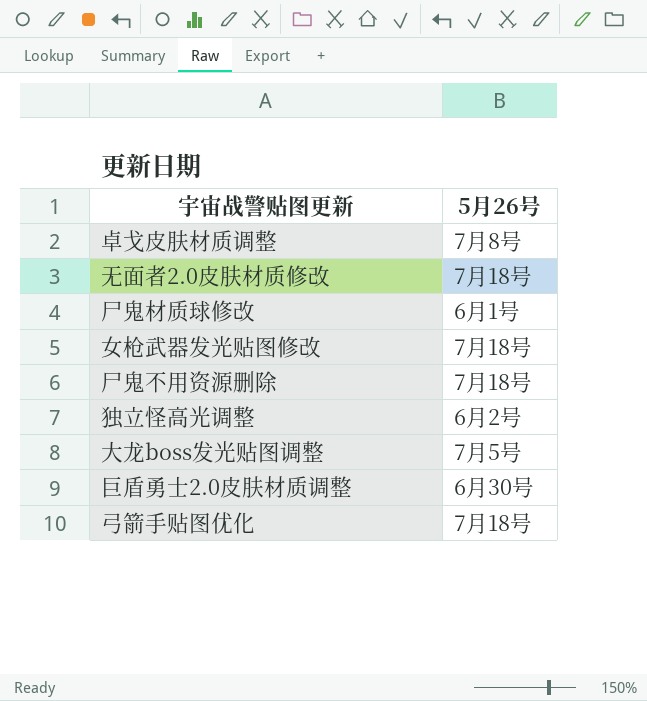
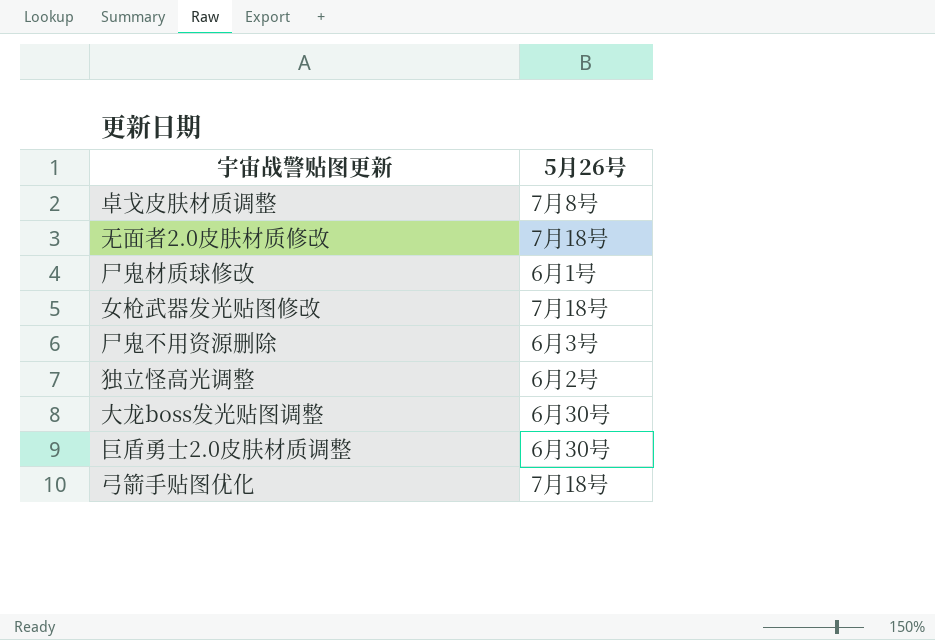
尸鬼不用资源删除 | 5月26号: 7月18号 -> 6月3号
大龙boss发光贴图调整 | 5月26号: 7月5号 -> 6月30号

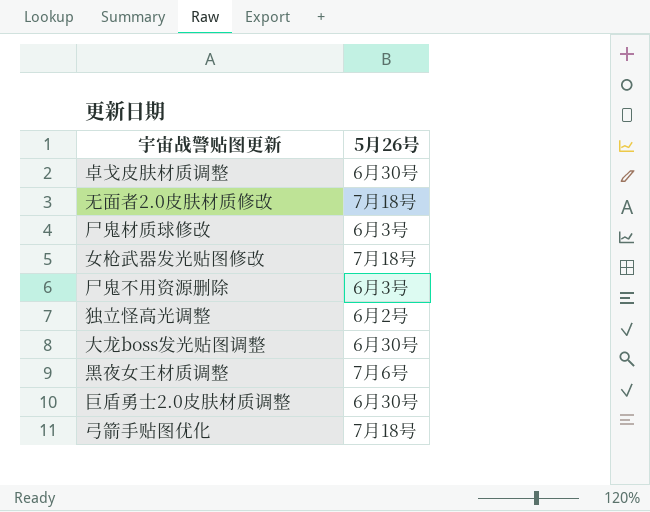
卓戈皮肤材质调整 | 5月26号: 7月8号 -> 6月30号
尸鬼材质球修改 | 5月26号: 6月1号 -> 6月3号
row 黑夜女王材质调整: none -> 7月6号

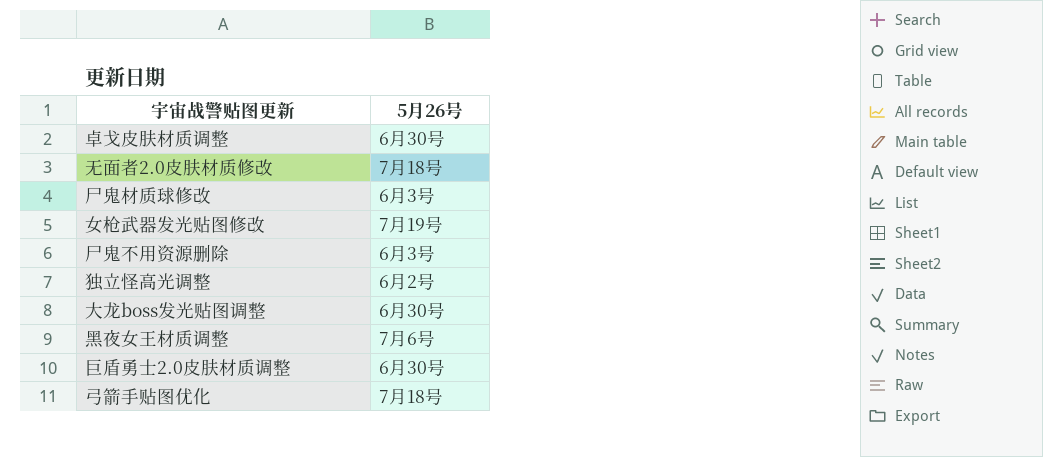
女枪武器发光贴图修改 | 5月26号: 7月18号 -> 7月19号

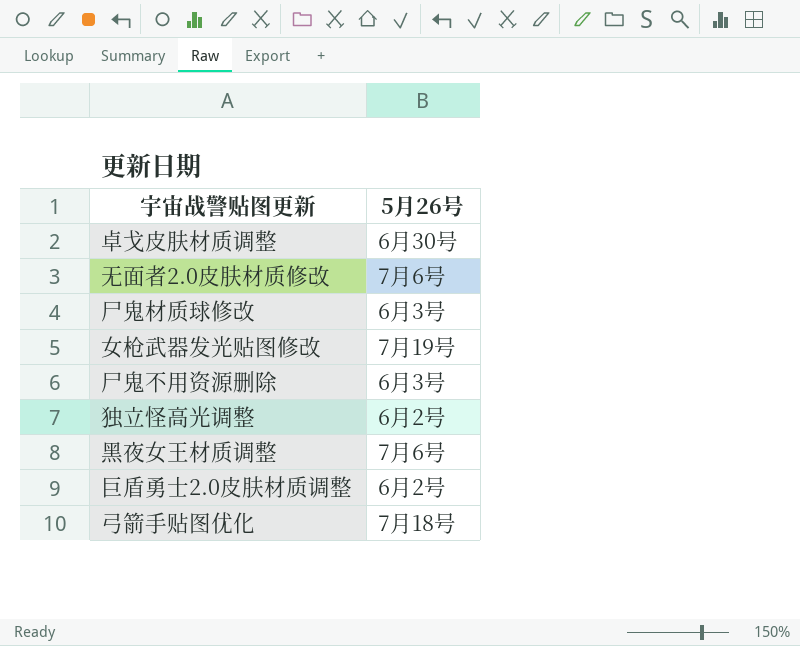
row 大龙boss发光贴图调整: 6月30号 -> none
无面者2.0皮肤材质修改 | 5月26号: 7月18号 -> 7月6号
巨盾勇士2.0皮肤材质调整 | 5月26号: 6月30号 -> 6月2号

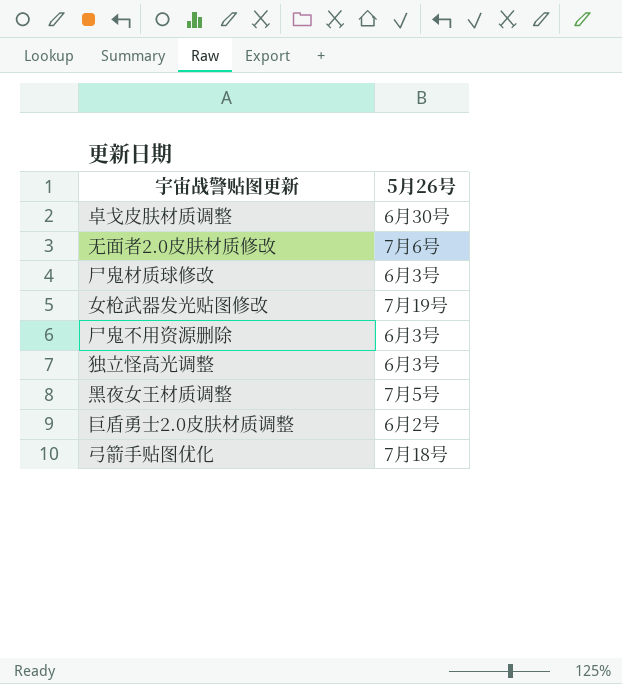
独立怪高光调整 | 5月26号: 6月2号 -> 6月3号
黑夜女王材质调整 | 5月26号: 7月6号 -> 7月5号

